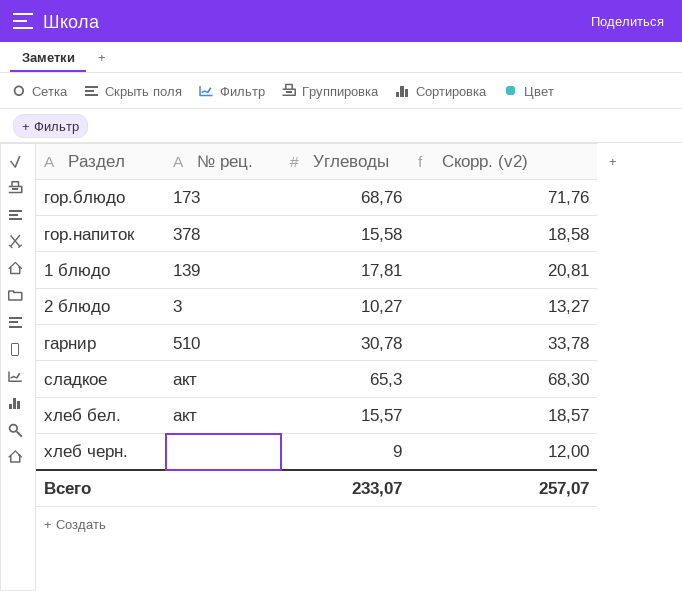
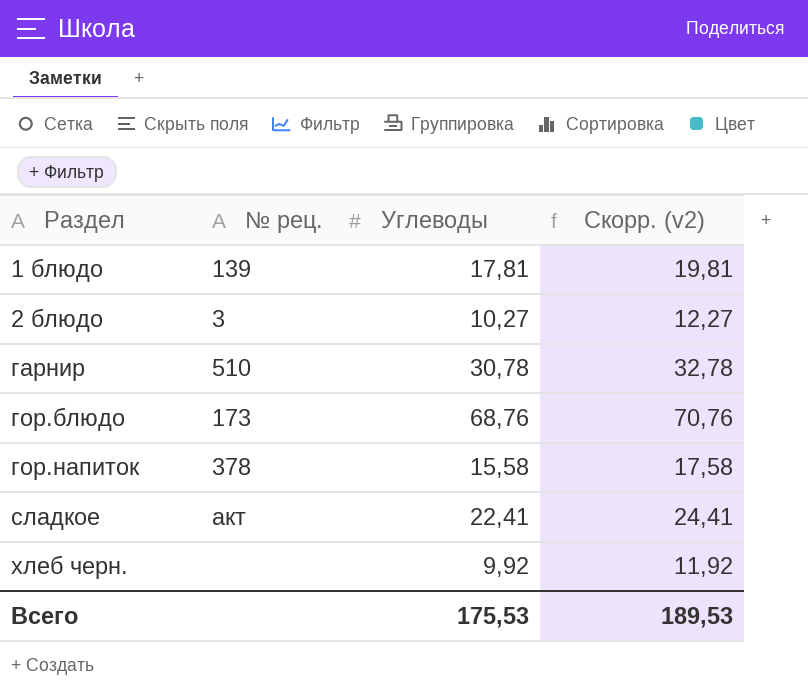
row order: none -> Раздел ascending
column Скорр. (v2) | formula: [Углеводы] + 3 -> [Углеводы] + 2
row хлеб бел.: акт | 15,57 | 18,57 -> none
сладкое | Углеводы: 65,3 -> 22,41
хлеб черн. | Углеводы: 9 -> 9,92
Всего | Углеводы: 233,07 -> 175,53
Всего | Скорр. (v2): 257,07 -> 189,53

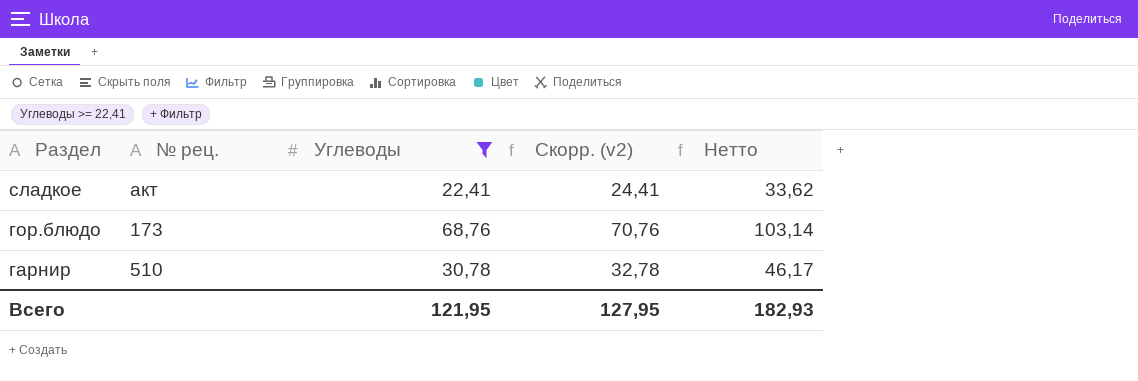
filter: none -> Углеводы >= 22,41
row order: Раздел ascending -> Раздел descending
column Нетто | formula: none -> [Углеводы] * 1,5
Всего | Углеводы: 175,53 -> 121,95
Всего | Скорр. (v2): 189,53 -> 127,95

